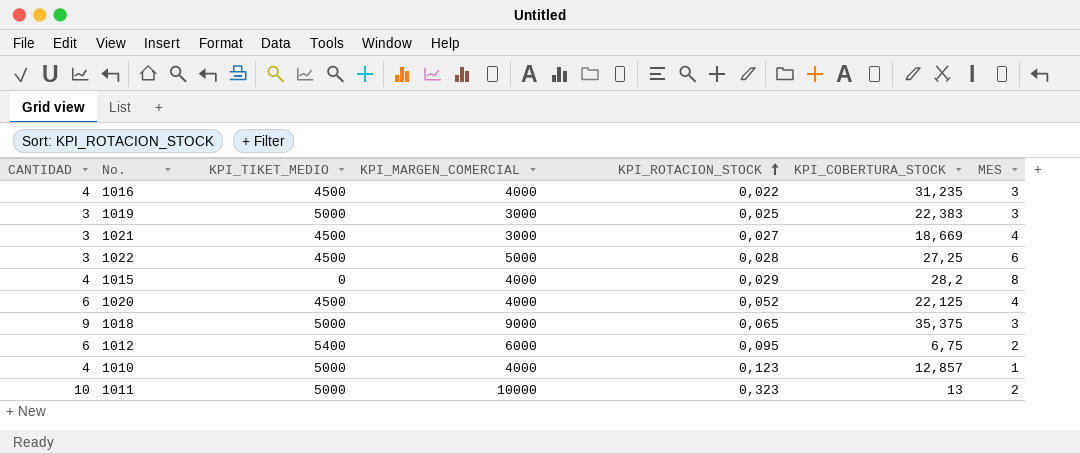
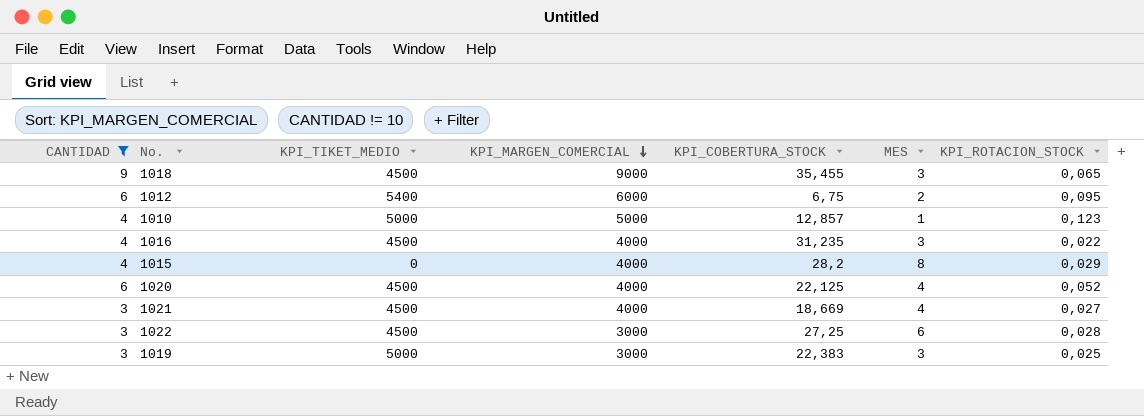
filter: none -> CANTIDAD != 10
row order: KPI_ROTACION_STOCK ascending -> KPI_MARGEN_COMERCIAL descending
column KPI_ROTACION_STOCK | position: 5 -> 7
1018 | KPI_TIKET_MEDIO: 5000 -> 4500
1018 | KPI_COBERTURA_STOCK: 35,375 -> 35,455
1010 | KPI_MARGEN_COMERCIAL: 4000 -> 5000
1021 | KPI_MARGEN_COMERCIAL: 3000 -> 4000
1022 | KPI_MARGEN_COMERCIAL: 5000 -> 3000

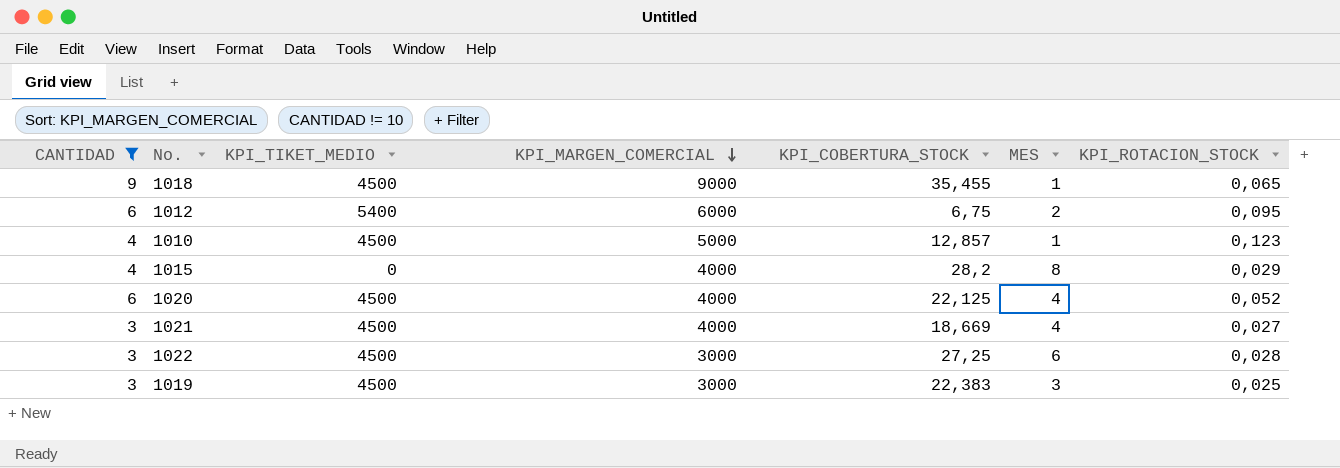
row 1016: 4 | 4500 | 4000 | 31,235 | 3 | 0,022 -> none
1018 | MES: 3 -> 1
1010 | KPI_TIKET_MEDIO: 5000 -> 4500
1019 | KPI_TIKET_MEDIO: 5000 -> 4500

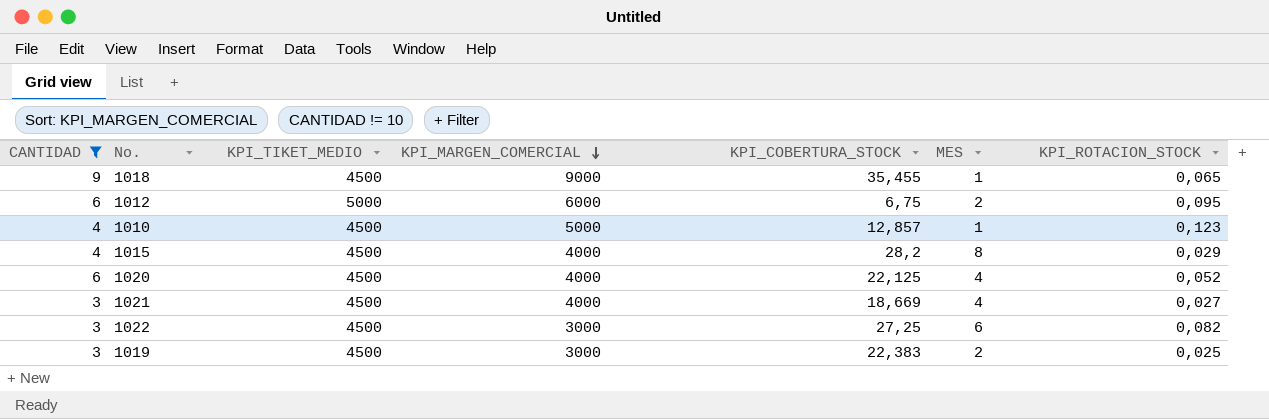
1012 | KPI_TIKET_MEDIO: 5400 -> 5000
1015 | KPI_TIKET_MEDIO: 0 -> 4500
1022 | KPI_ROTACION_STOCK: 0,028 -> 0,082
1019 | MES: 3 -> 2

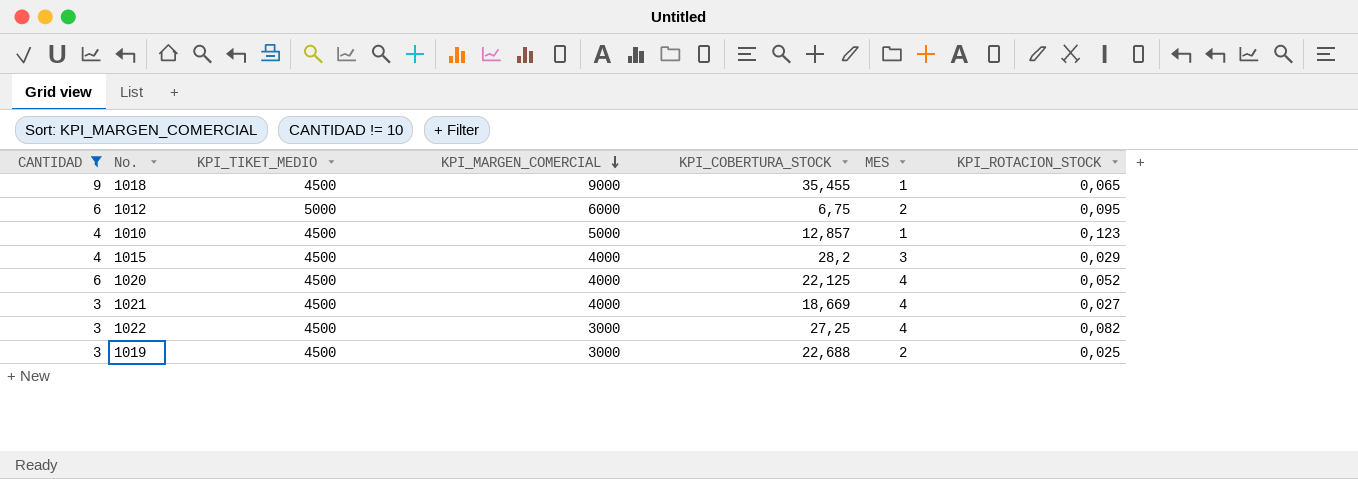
1015 | MES: 8 -> 3
1022 | MES: 6 -> 4
1019 | KPI_COBERTURA_STOCK: 22,383 -> 22,688

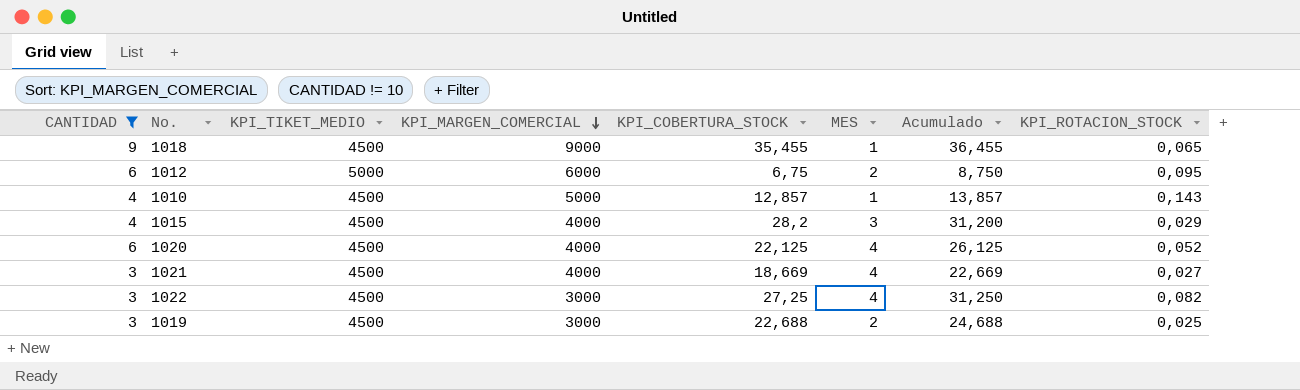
column Acumulado | formula: none -> [KPI_COBERTURA_STOCK] + [MES]
1010 | KPI_ROTACION_STOCK: 0,123 -> 0,143

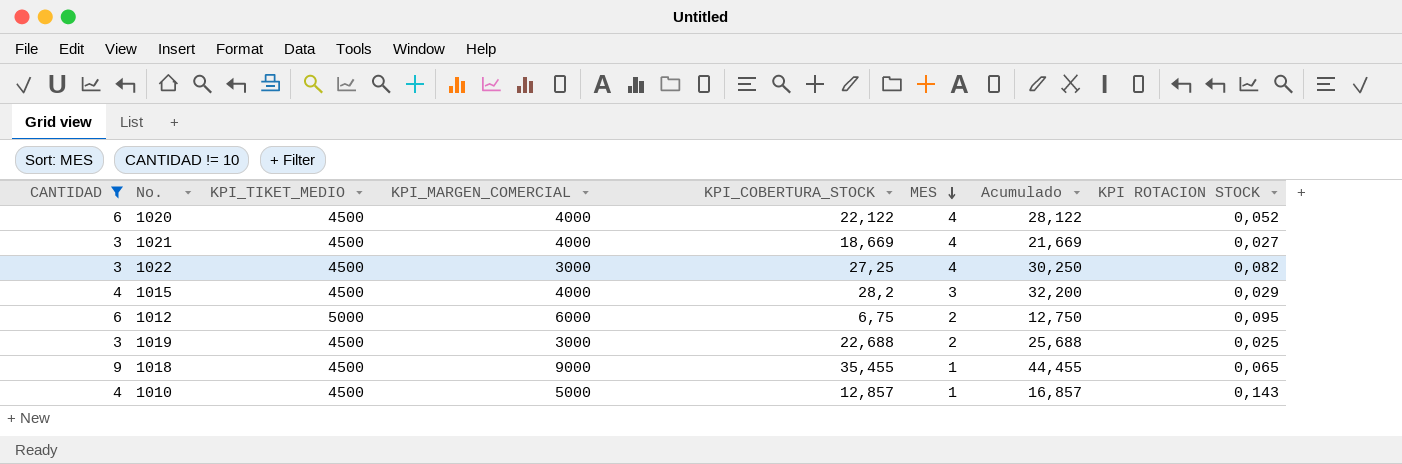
row order: KPI_MARGEN_COMERCIAL descending -> MES descending
column Acumulado | formula: [KPI_COBERTURA_STOCK] + [MES] -> [CANTIDAD] + [KPI_COBERTURA_STOCK]
column name: KPI_ROTACION_STOCK -> KPI ROTACION STOCK
1020 | KPI_COBERTURA_STOCK: 22,125 -> 22,122

